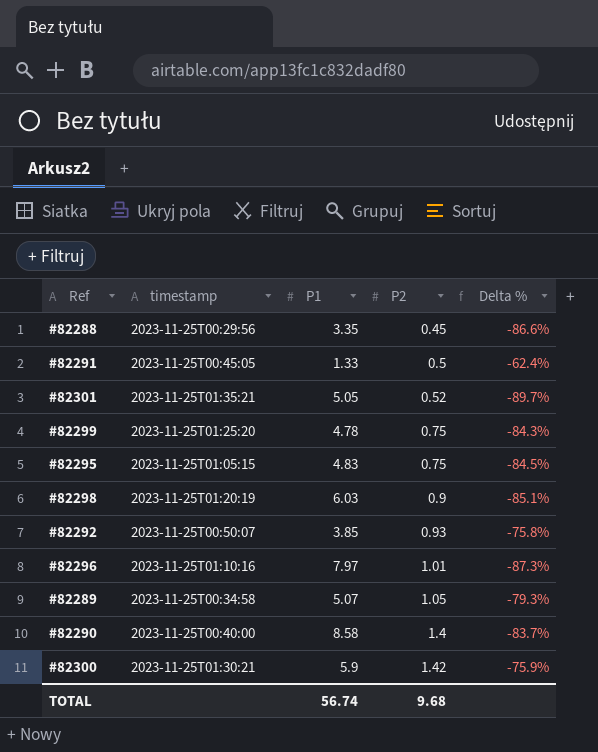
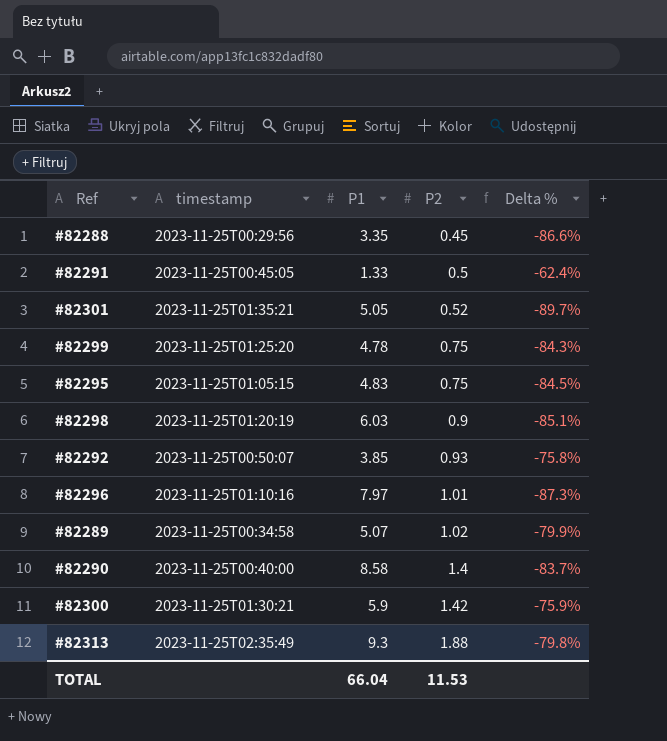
#82289 | P2: 1.05 -> 1.02
#82289 | Delta %: -79.3% -> -79.9%
row #82313: none -> 2023-11-25T02:35:49 | 9.3 | 1.88 | -79.8%
TOTAL | P1: 56.74 -> 66.04
TOTAL | P2: 9.68 -> 11.53

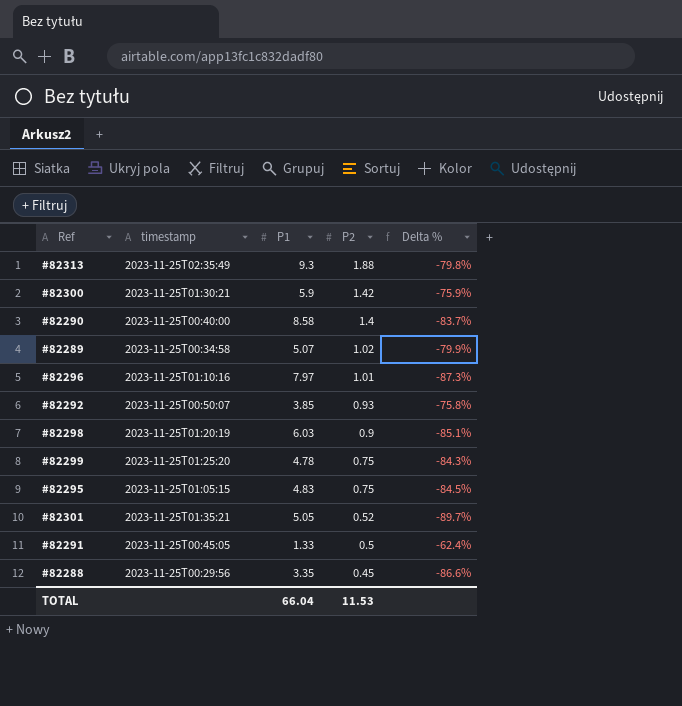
row order: P2 ascending -> P2 descending

